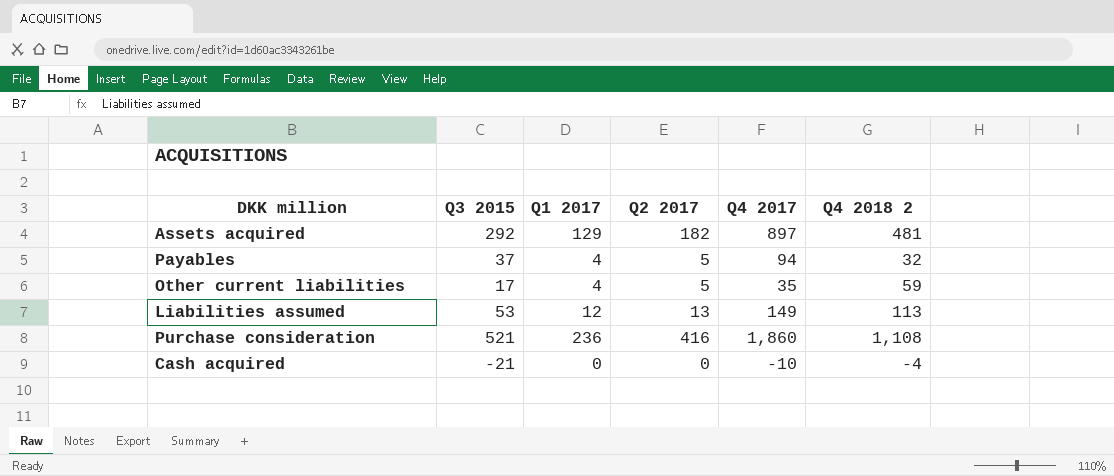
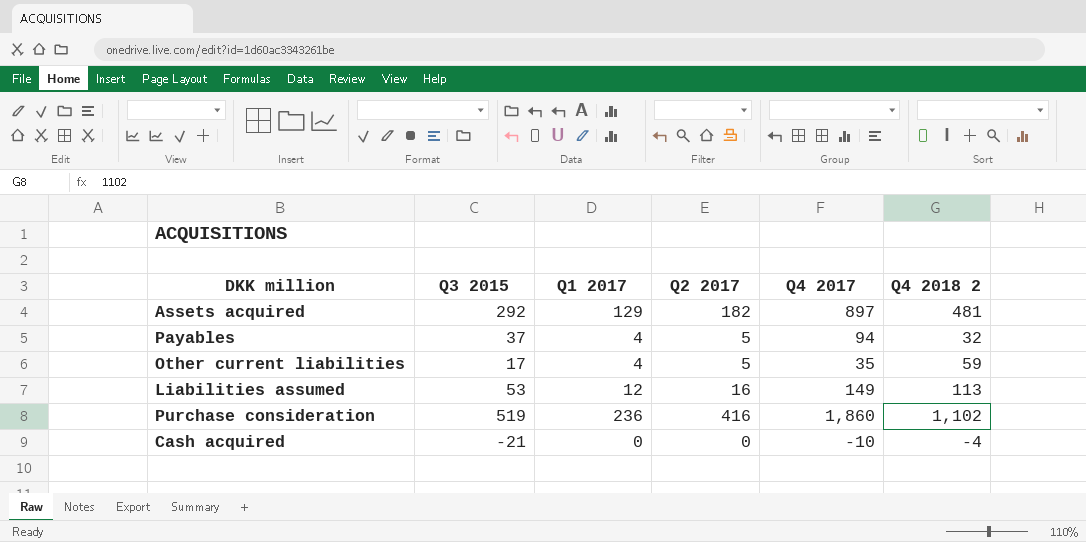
Liabilities assumed | Q2 2017: 13 -> 16
Purchase consideration | Q3 2015: 521 -> 519
Purchase consideration | Q4 2018 2: 1,108 -> 1,102

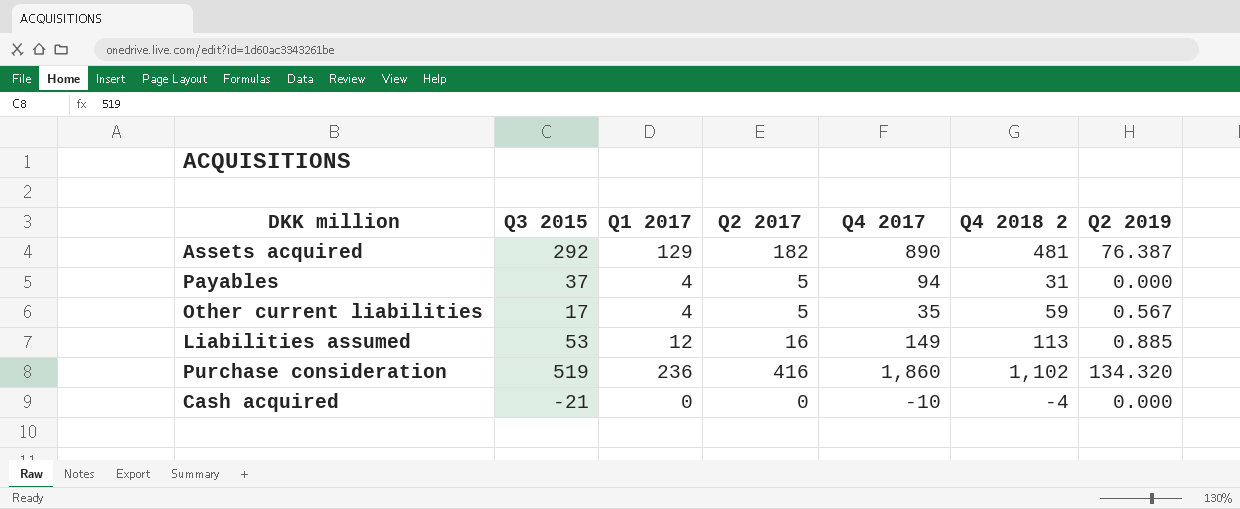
column Q2 2019 | position: none -> 7
Assets acquired | Q4 2017: 897 -> 890
Payables | Q4 2018 2: 32 -> 31

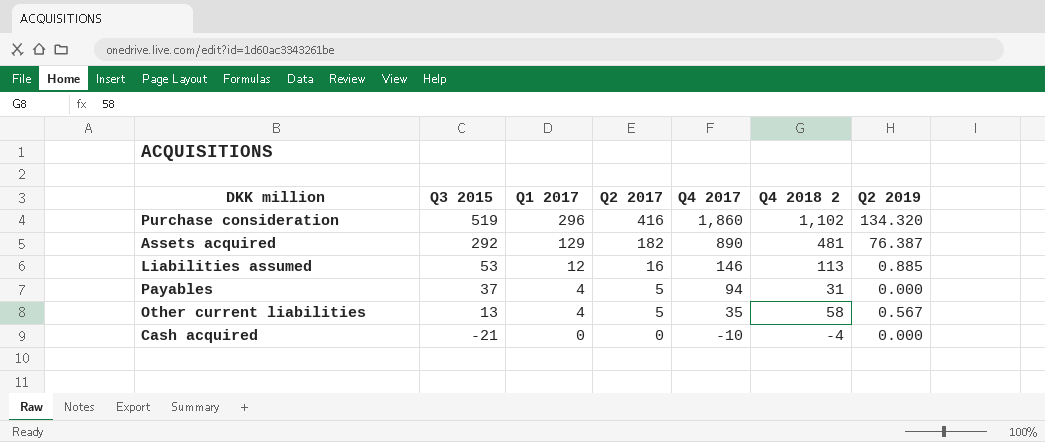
row order: none -> Q3 2015 descending
Purchase consideration | Q1 2017: 236 -> 296
Liabilities assumed | Q4 2017: 149 -> 146
Other current liabilities | Q3 2015: 17 -> 13
Other current liabilities | Q4 2018 2: 59 -> 58

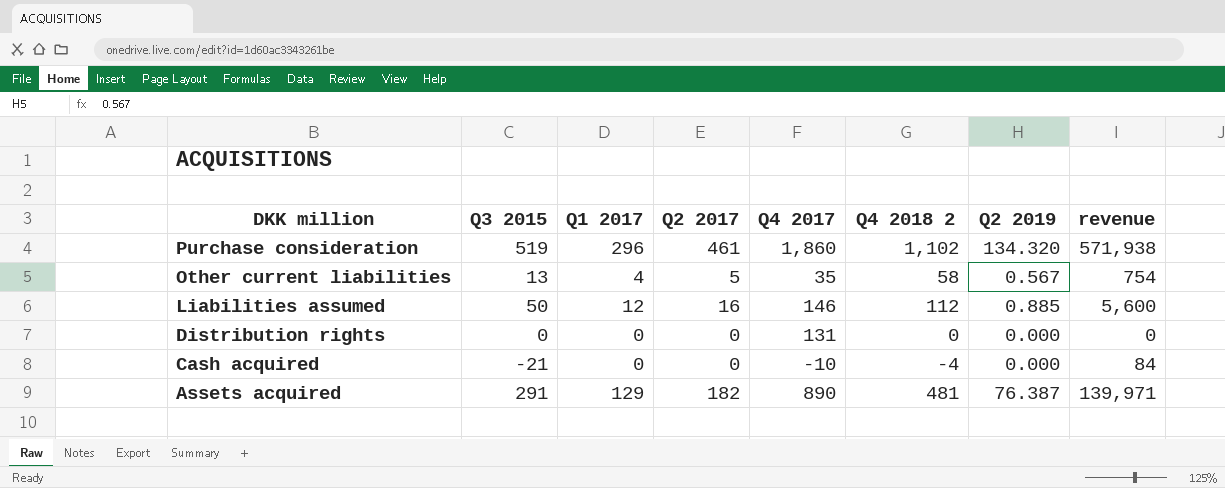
row order: Q3 2015 descending -> DKK million descending
column revenue | formula: none -> [Q3 2015] * [Q4 2018 2]
row Payables: 37 | 4 | 5 | 94 | 31 | 0.000 -> none
Purchase consideration | Q2 2017: 416 -> 461
Liabilities assumed | Q3 2015: 53 -> 50
Liabilities assumed | Q4 2018 2: 113 -> 112
row Distribution rights: none -> 0 | 0 | 0 | 131 | 0 | 0.000 | 0
Assets acquired | Q3 2015: 292 -> 291

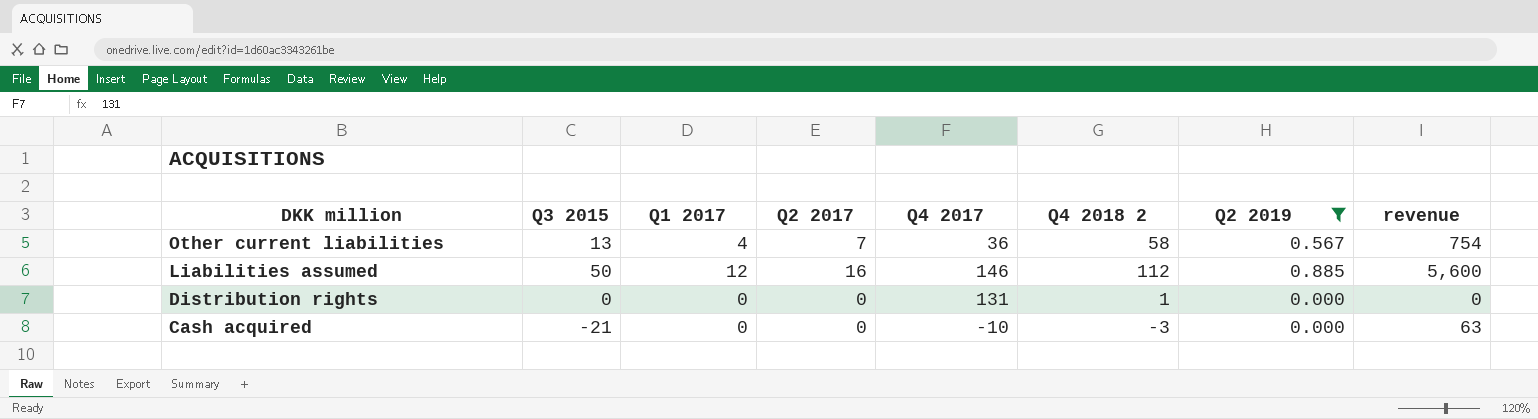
filter: none -> Q2 2019 <= 0.885
Other current liabilities | Q2 2017: 5 -> 7
Other current liabilities | Q4 2017: 35 -> 36
Distribution rights | Q4 2018 2: 0 -> 1
Cash acquired | Q4 2018 2: -4 -> -3
Cash acquired | revenue: 84 -> 63

